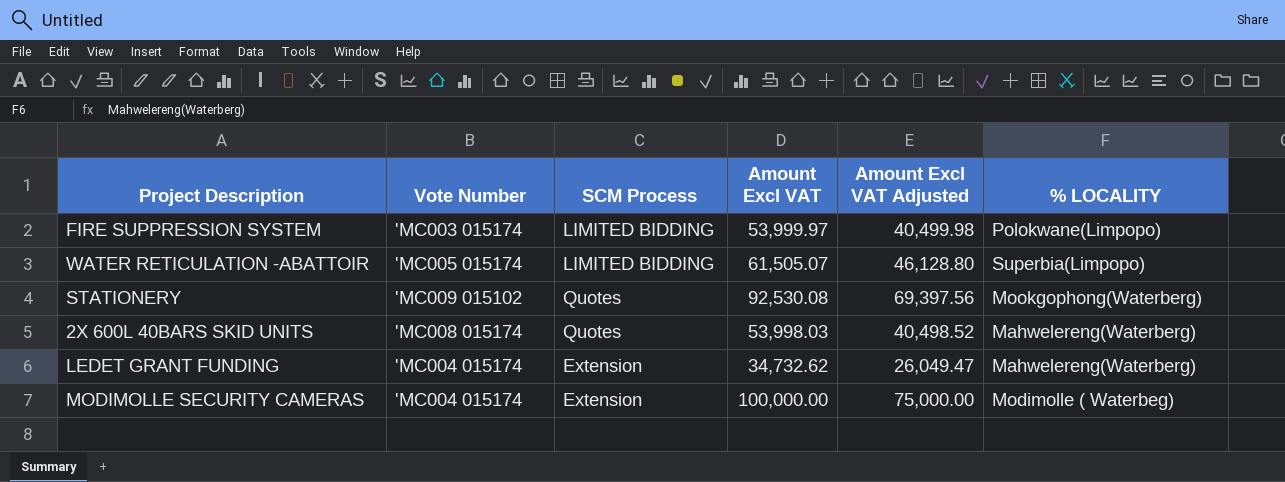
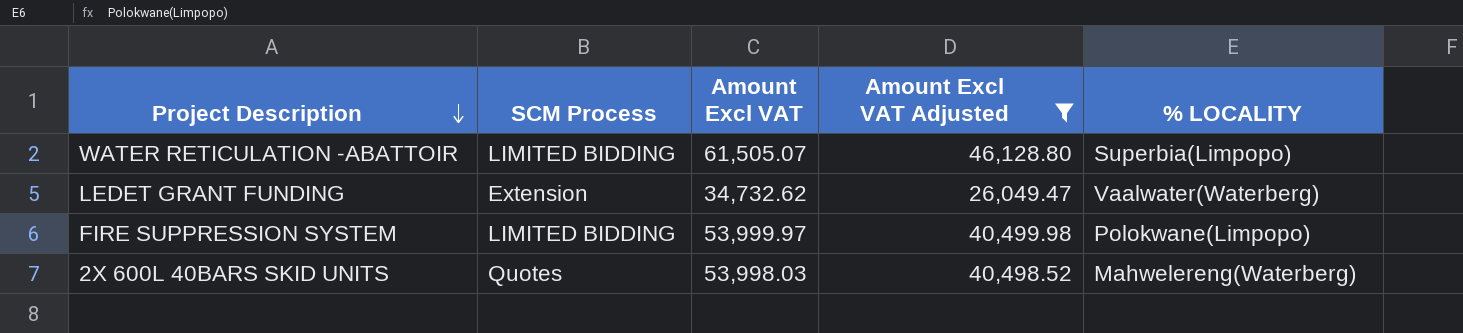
filter: none -> Amount Excl VAT Adjusted <= 46,128.80
row order: none -> Project Description descending
column Vote Number | position: 2 -> none
LEDET GRANT FUNDING | % LOCALITY: Mahwelereng(Waterberg) -> Vaalwater(Waterberg)

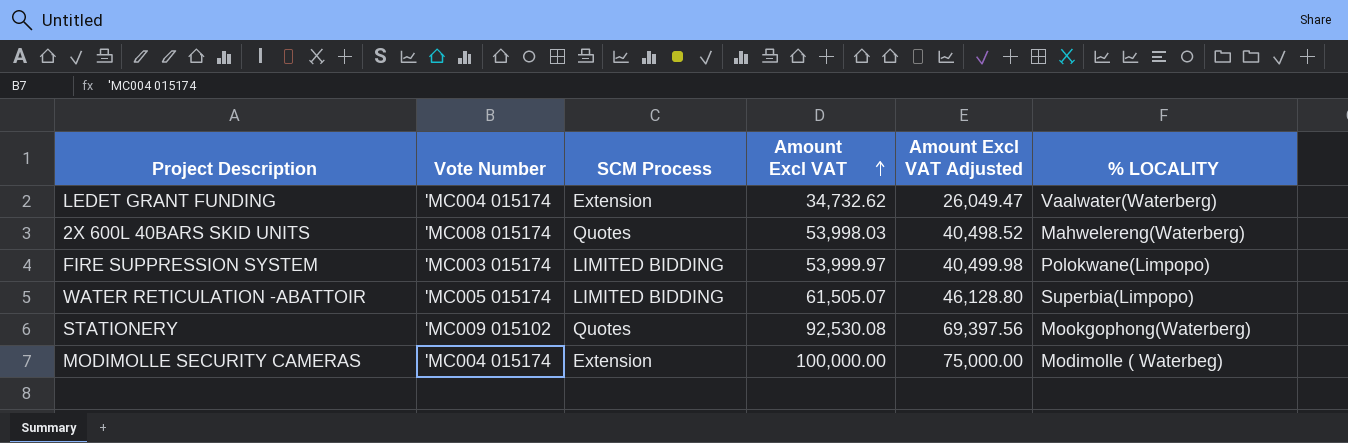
filter: Amount Excl VAT Adjusted <= 46,128.80 -> none
row order: Project Description descending -> Amount Excl VAT ascending
column Vote Number | position: none -> 2

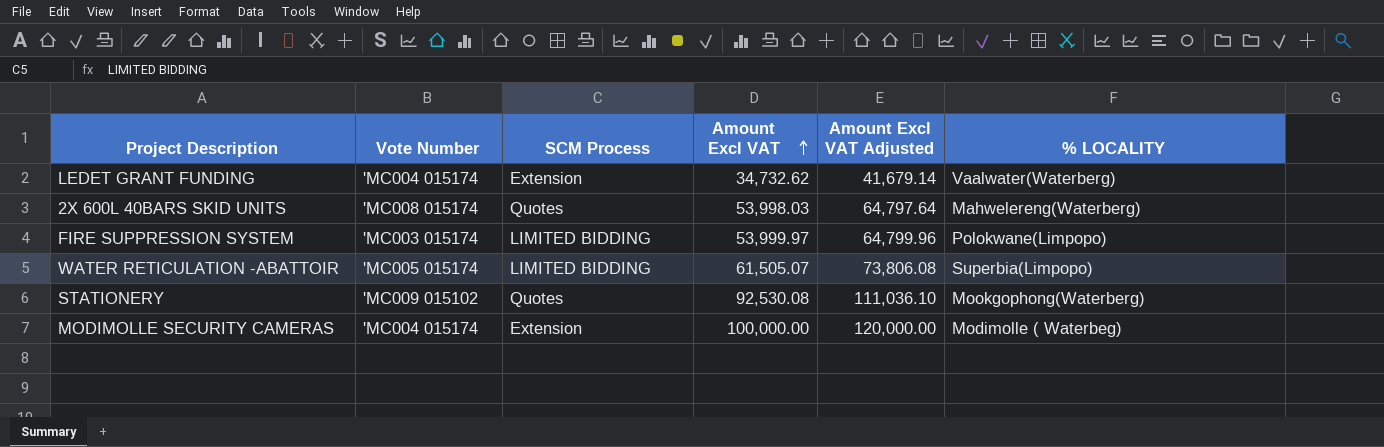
column Amount Excl VAT Adjusted | formula: [Amount Excl VAT] * 0.75 -> [Amount Excl VAT] * 1.2

